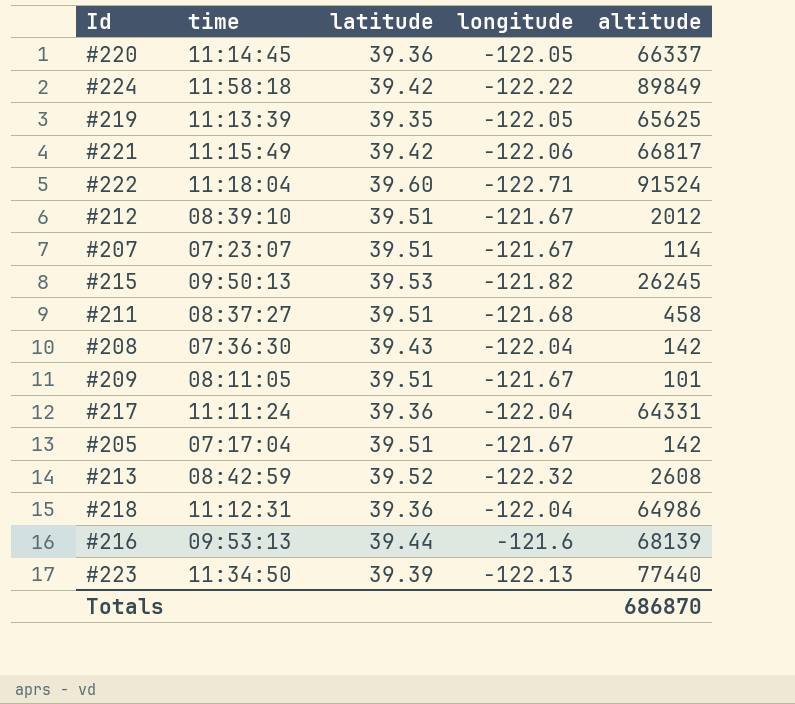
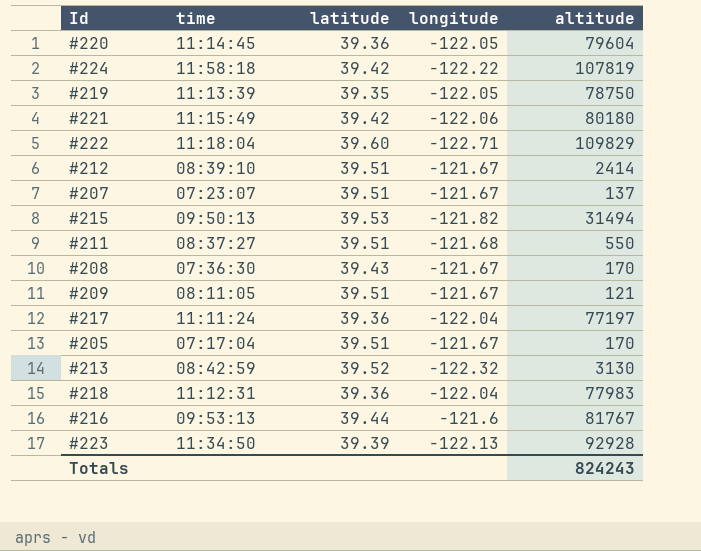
#220 | altitude: 66337 -> 79604
#224 | altitude: 89849 -> 107819
#219 | altitude: 65625 -> 78750
#221 | altitude: 66817 -> 80180
#222 | altitude: 91524 -> 109829
#212 | altitude: 2012 -> 2414
#207 | altitude: 114 -> 137
#215 | altitude: 26245 -> 31494
#211 | altitude: 458 -> 550
#208 | longitude: -122.04 -> -121.67
#208 | altitude: 142 -> 170
#209 | altitude: 101 -> 121
#217 | altitude: 64331 -> 77197
#205 | altitude: 142 -> 170
#213 | altitude: 2608 -> 3130
#218 | altitude: 64986 -> 77983
#216 | altitude: 68139 -> 81767
#223 | altitude: 77440 -> 92928
Totals | altitude: 686870 -> 824243

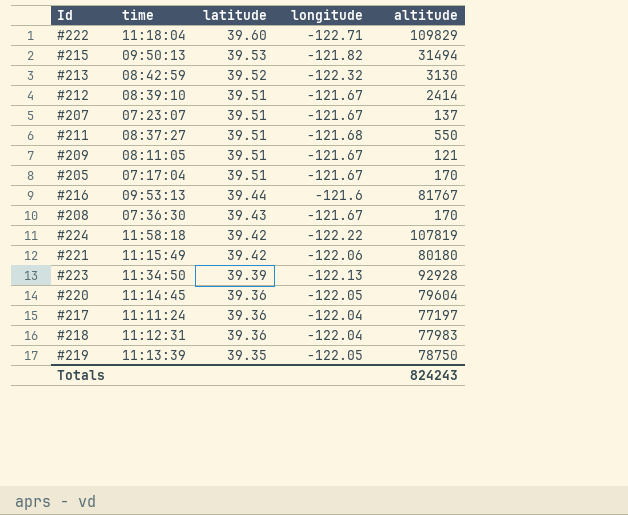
row order: none -> latitude descending

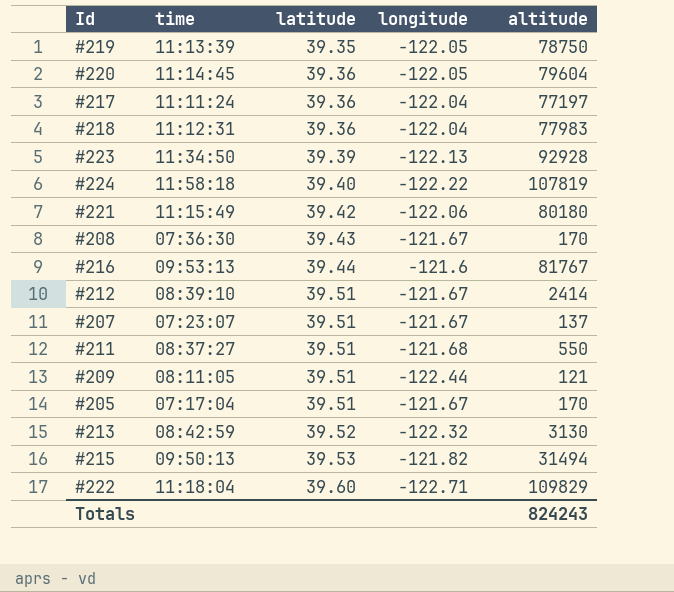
row order: latitude descending -> latitude ascending
#224 | latitude: 39.42 -> 39.40
#209 | longitude: -121.67 -> -122.44

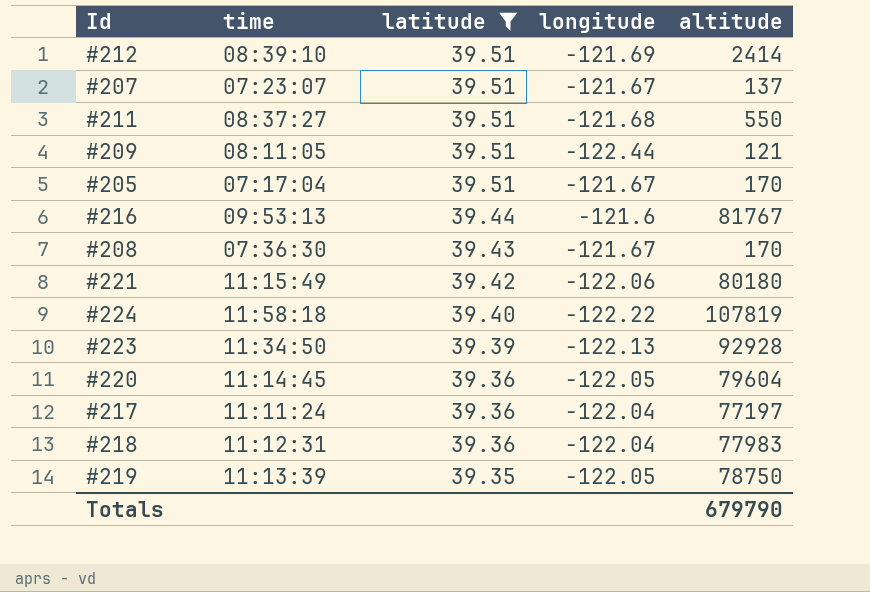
filter: none -> latitude <= 39.51
row order: latitude ascending -> latitude descending
#212 | longitude: -121.67 -> -121.69
Totals | altitude: 824243 -> 679790

